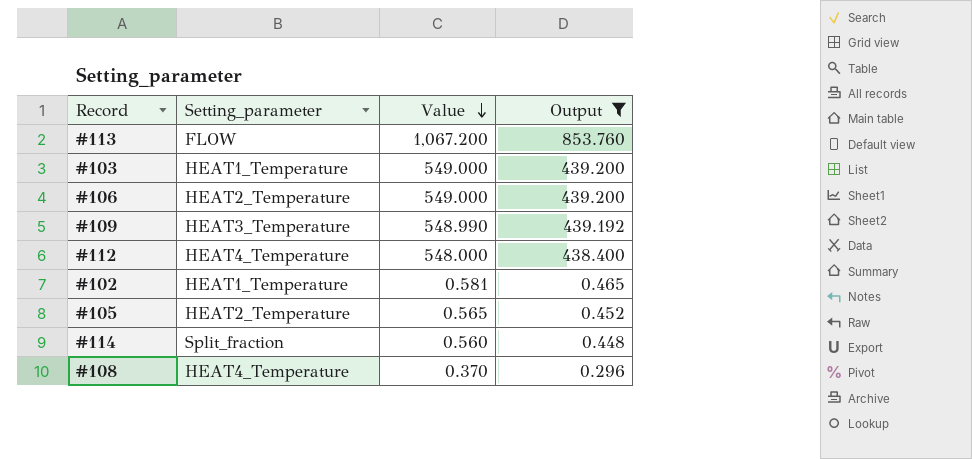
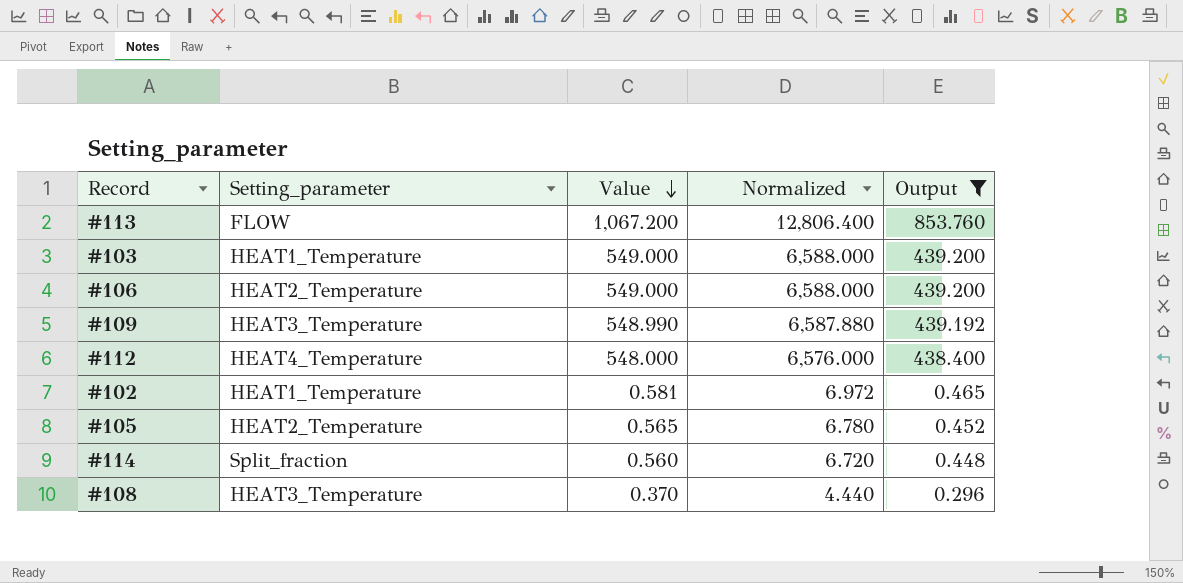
column Normalized | formula: none -> [Value] * 12
#108 | Setting_parameter: HEAT4_Temperature -> HEAT3_Temperature

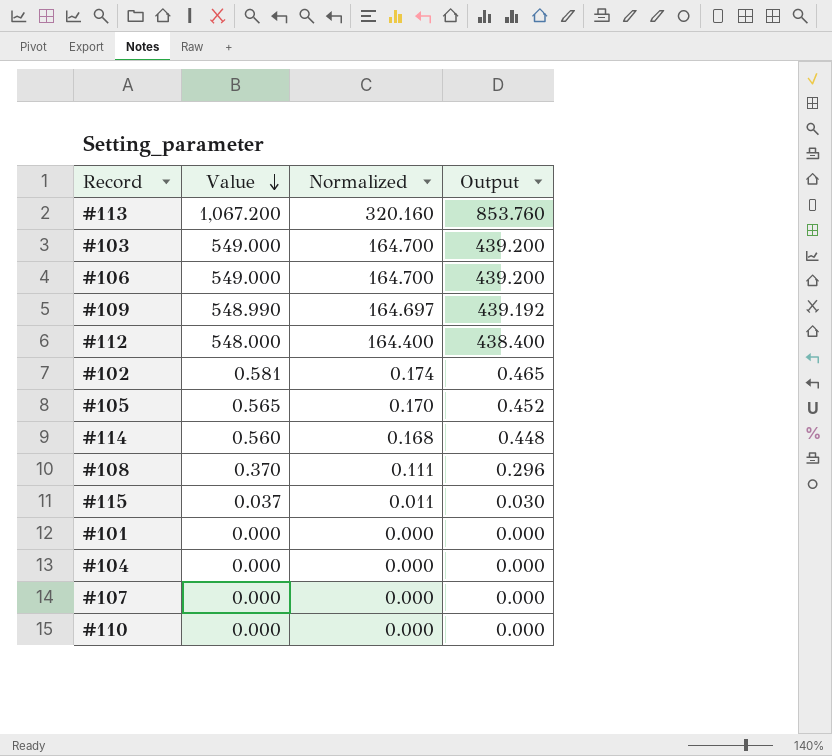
filter: Output >= 0.296 -> none
column Setting_parameter | position: 2 -> none
column Normalized | formula: [Value] * 12 -> [Value] * 0.3

